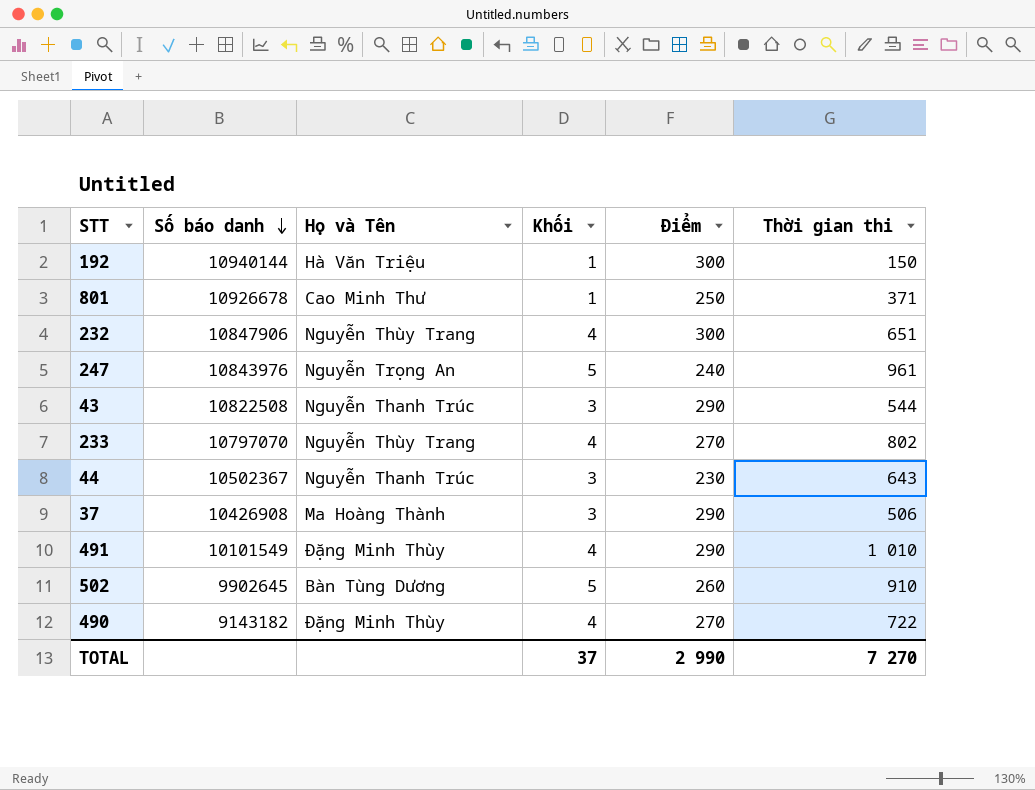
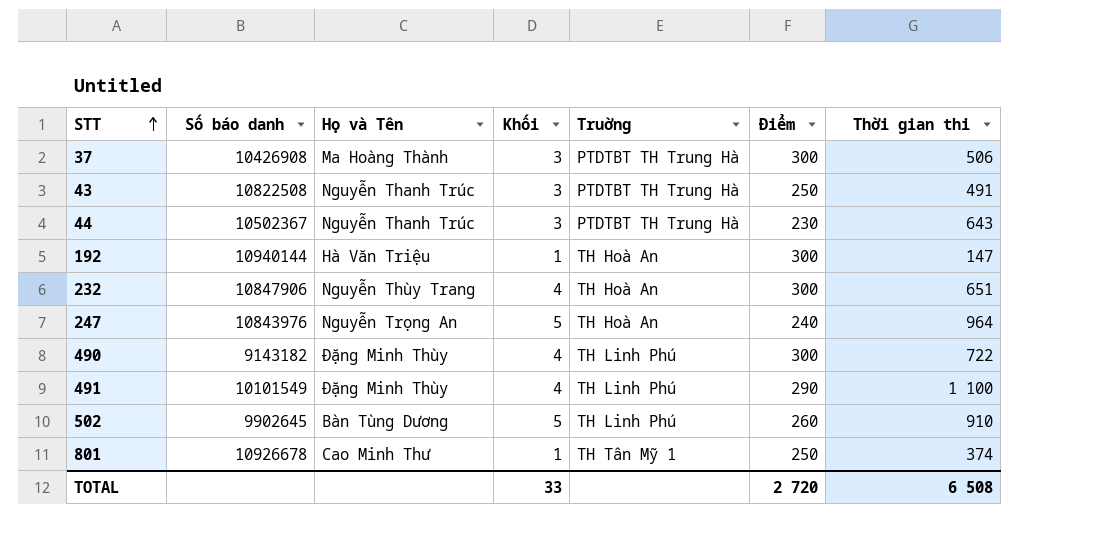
row order: Số báo danh descending -> STT ascending
column Truờng | position: none -> 5
row 233: 10797070 | Nguyễn Thùy Trang | 4 | 270 | 802 -> none
37 | Điểm: 290 -> 300
43 | Điểm: 290 -> 250
43 | Thời gian thi: 544 -> 491
192 | Thời gian thi: 150 -> 147
247 | Thời gian thi: 961 -> 964
490 | Điểm: 270 -> 300
491 | Thời gian thi: 1 010 -> 1 100
801 | Thời gian thi: 371 -> 374
TOTAL | Khối: 37 -> 33
TOTAL | Điểm: 2 990 -> 2 720
TOTAL | Thời gian thi: 7 270 -> 6 508

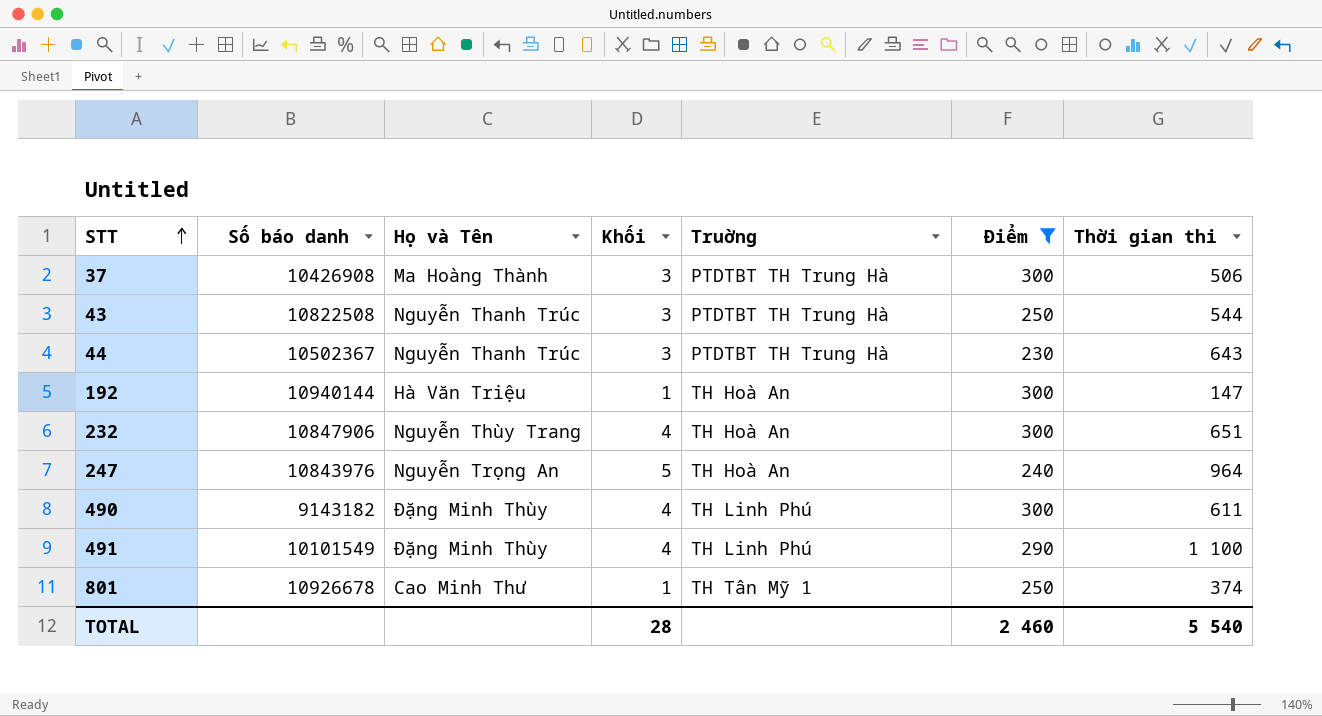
filter: none -> Điểm != 260
43 | Thời gian thi: 491 -> 544
490 | Thời gian thi: 722 -> 611
TOTAL | Khối: 33 -> 28
TOTAL | Điểm: 2 720 -> 2 460
TOTAL | Thời gian thi: 6 508 -> 5 540

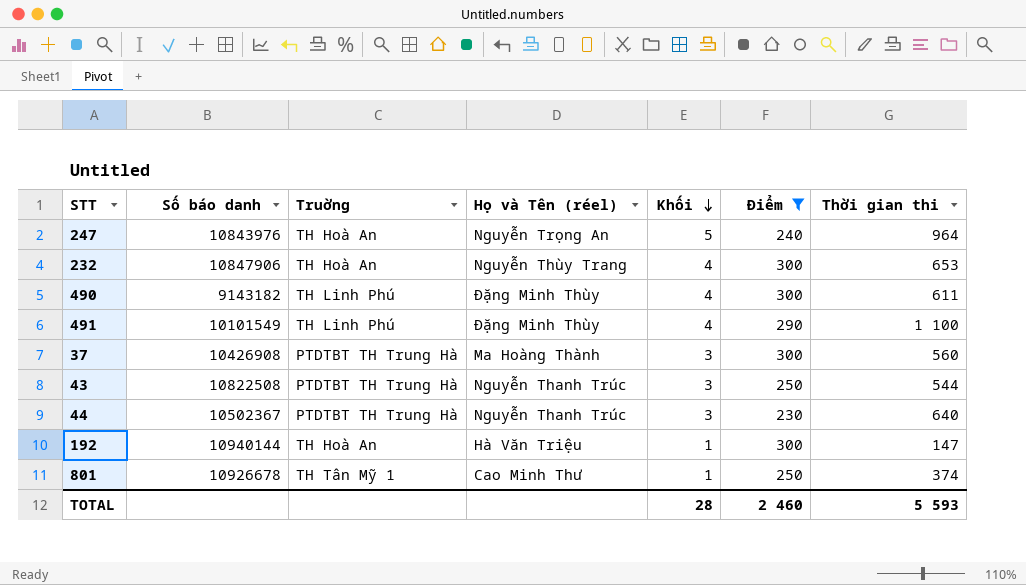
row order: STT ascending -> Khối descending
column Truờng | position: 5 -> 3
column name: Họ và Tên -> Họ và Tên (réel)
232 | Thời gian thi: 651 -> 653
37 | Thời gian thi: 506 -> 560
44 | Thời gian thi: 643 -> 640
TOTAL | Thời gian thi: 5 540 -> 5 593

